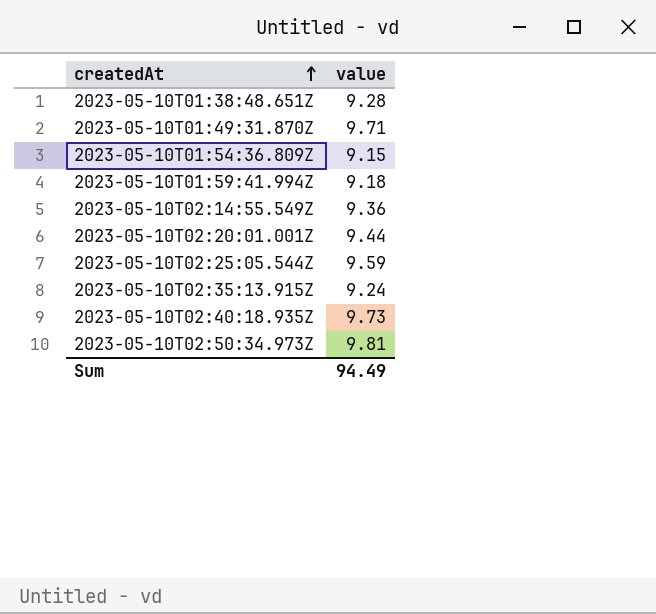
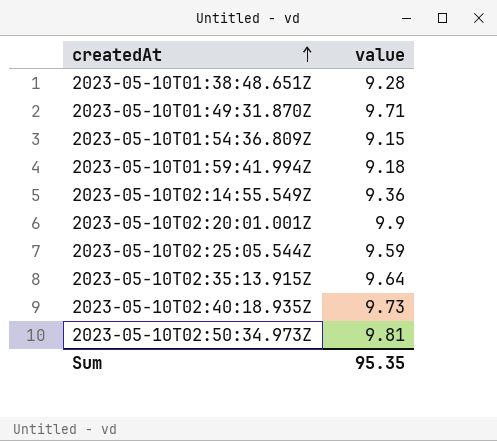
2023-05-10T02:20:01.001Z | value: 9.44 -> 9.9
2023-05-10T02:35:13.915Z | value: 9.24 -> 9.64
Sum | value: 94.49 -> 95.35

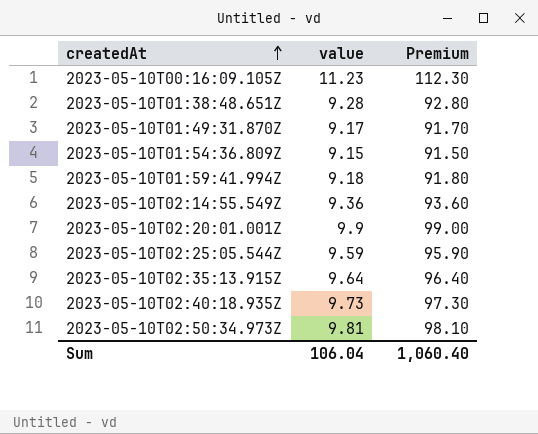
column Premium | formula: none -> [value] * 10
row 2023-05-10T00:16:09.105Z: none -> 11.23 | 112.30
2023-05-10T01:49:31.870Z | value: 9.71 -> 9.17
Sum | value: 95.35 -> 106.04

